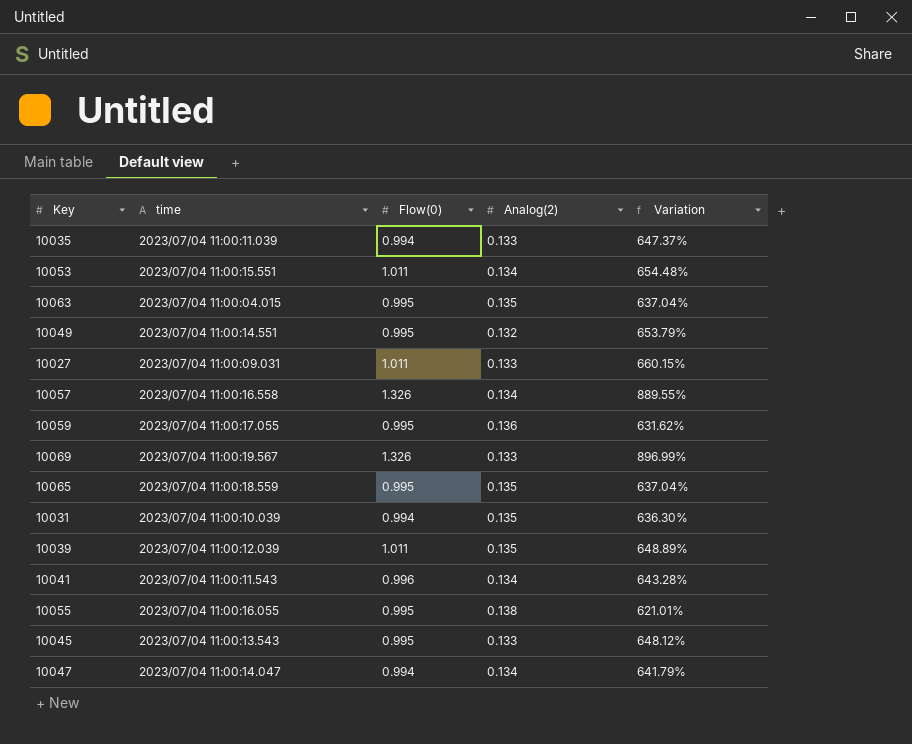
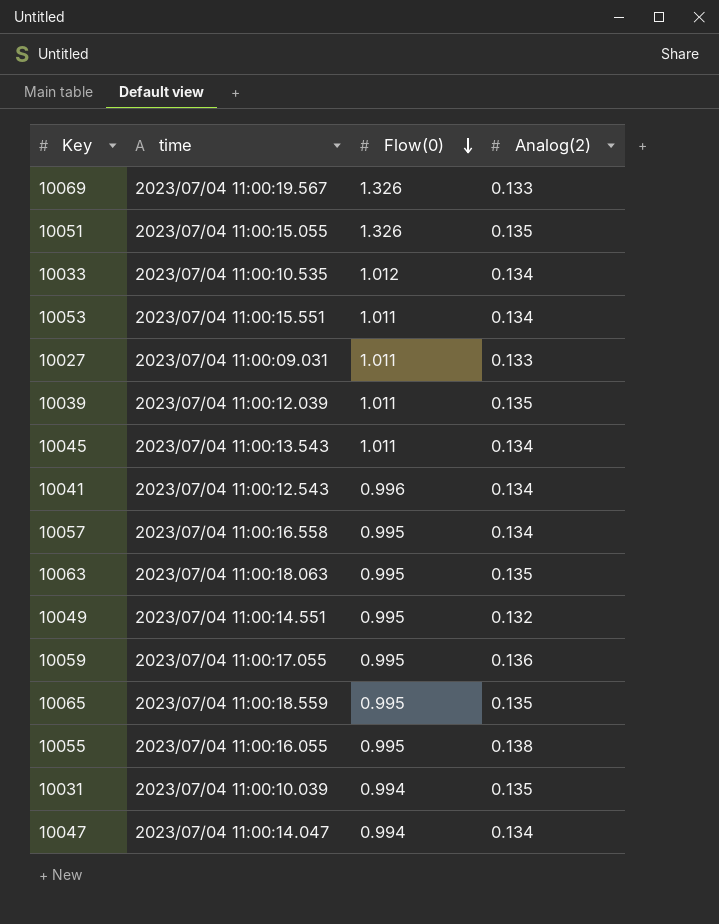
row order: none -> Flow(0) descending
column Variation | formula: ([Flow(0)] - [Analog(2)]) / [Analog(2)] -> none
row 10035: 2023/07/04 11:00:11.039 | 0.994 | 0.133 | 647.37% -> none
row 10051: none -> 2023/07/04 11:00:15.055 | 1.326 | 0.135
row 10033: none -> 2023/07/04 11:00:10.535 | 1.012 | 0.134
10045 | Flow(0): 0.995 -> 1.011
10045 | Analog(2): 0.133 -> 0.134
10041 | time: 2023/07/04 11:00:11.543 -> 2023/07/04 11:00:12.543
10057 | Flow(0): 1.326 -> 0.995
10063 | time: 2023/07/04 11:00:04.015 -> 2023/07/04 11:00:18.063

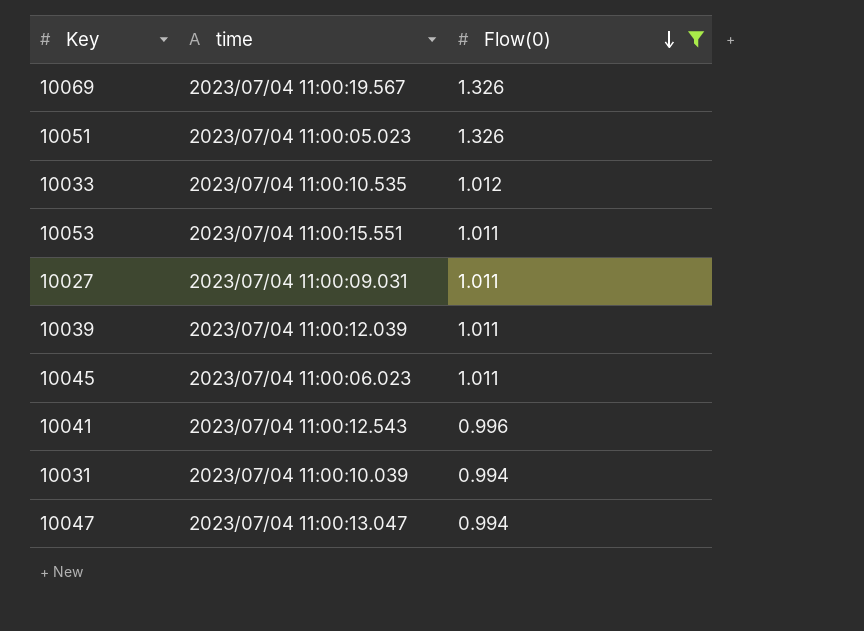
filter: none -> Flow(0) != 0.995
column Analog(2) | position: 4 -> none
10051 | time: 2023/07/04 11:00:15.055 -> 2023/07/04 11:00:05.023
10045 | time: 2023/07/04 11:00:13.543 -> 2023/07/04 11:00:06.023
10047 | time: 2023/07/04 11:00:14.047 -> 2023/07/04 11:00:13.047

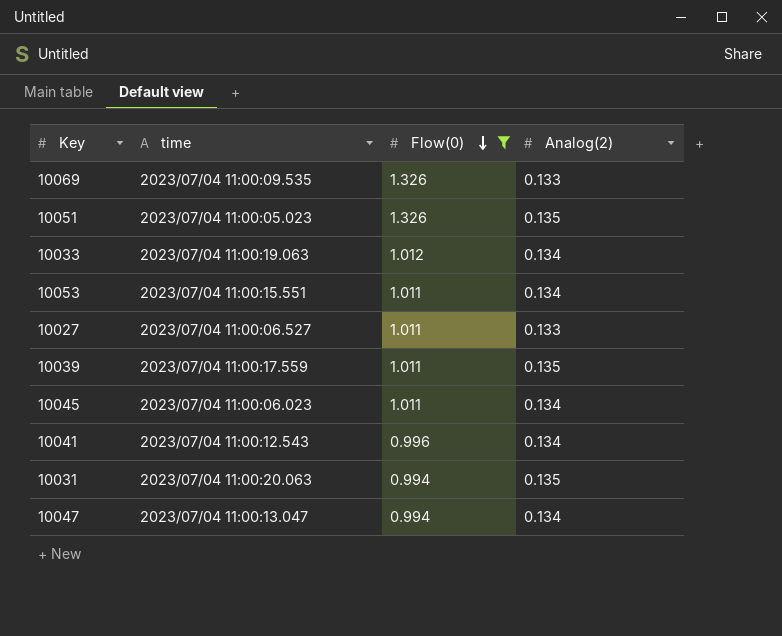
column Analog(2) | position: none -> 4
10069 | time: 2023/07/04 11:00:19.567 -> 2023/07/04 11:00:09.535
10033 | time: 2023/07/04 11:00:10.535 -> 2023/07/04 11:00:19.063
10027 | time: 2023/07/04 11:00:09.031 -> 2023/07/04 11:00:06.527
10039 | time: 2023/07/04 11:00:12.039 -> 2023/07/04 11:00:17.559
10031 | time: 2023/07/04 11:00:10.039 -> 2023/07/04 11:00:20.063

